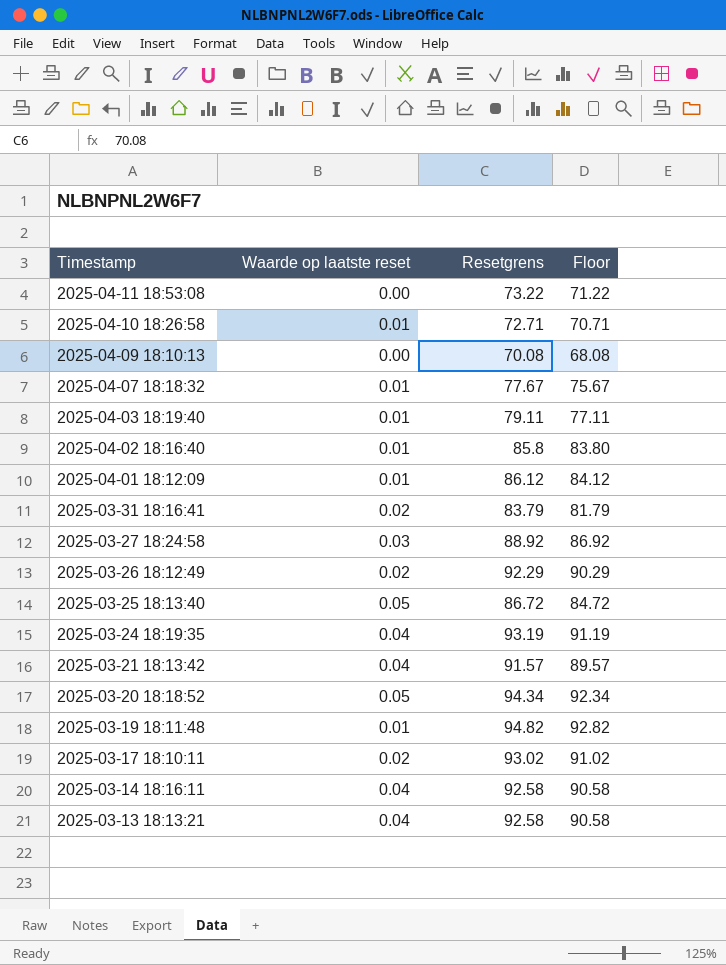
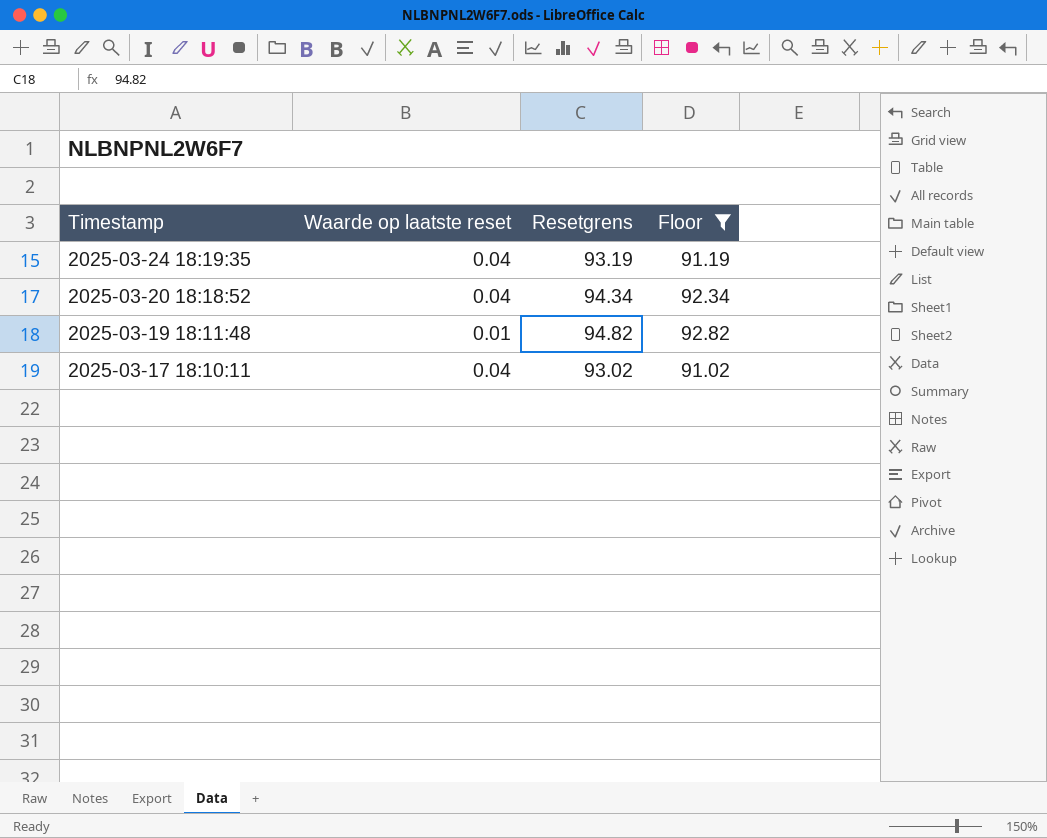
filter: none -> Floor >= 91.02
2025-03-20 18:18:52 | Waarde op laatste reset: 0.05 -> 0.04
2025-03-17 18:10:11 | Waarde op laatste reset: 0.02 -> 0.04

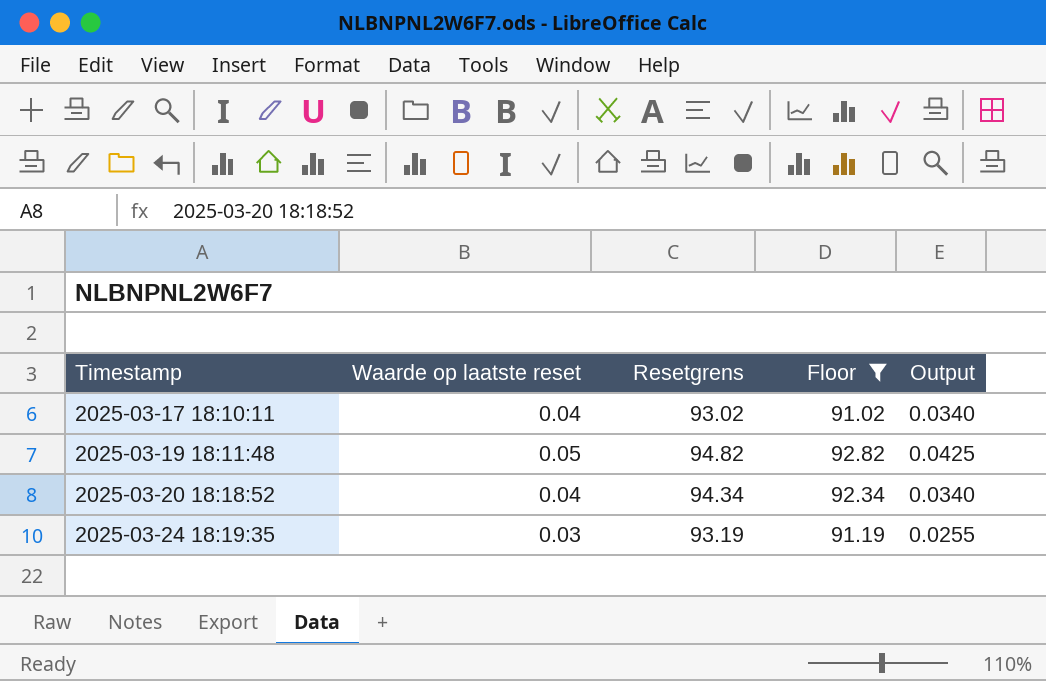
row order: Timestamp descending -> Timestamp ascending
column Output | formula: none -> [Waarde op laatste reset] * 0.85
2025-03-19 18:11:48 | Waarde op laatste reset: 0.01 -> 0.05
2025-03-24 18:19:35 | Waarde op laatste reset: 0.04 -> 0.03

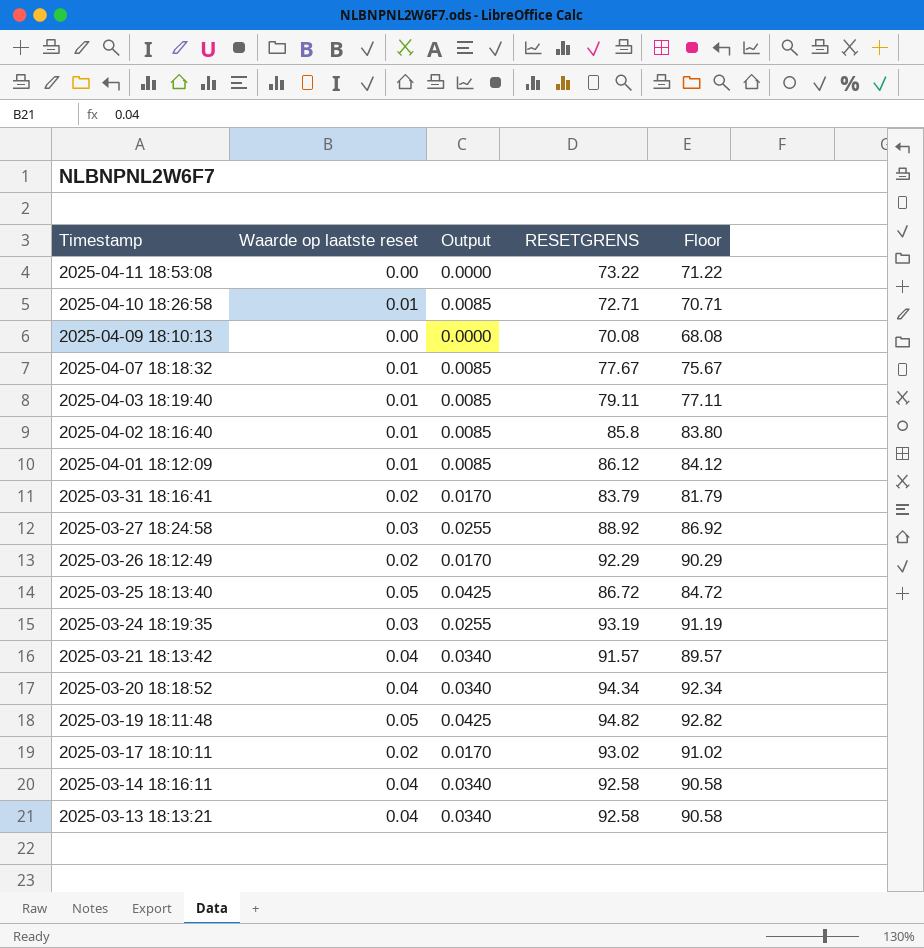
filter: Floor >= 91.02 -> none
row order: Timestamp ascending -> Timestamp descending
column Output | position: 5 -> 3
column name: Resetgrens -> RESETGRENS
2025-03-17 18:10:11 | Waarde op laatste reset: 0.04 -> 0.02
2025-03-17 18:10:11 | Output: 0.0340 -> 0.0170

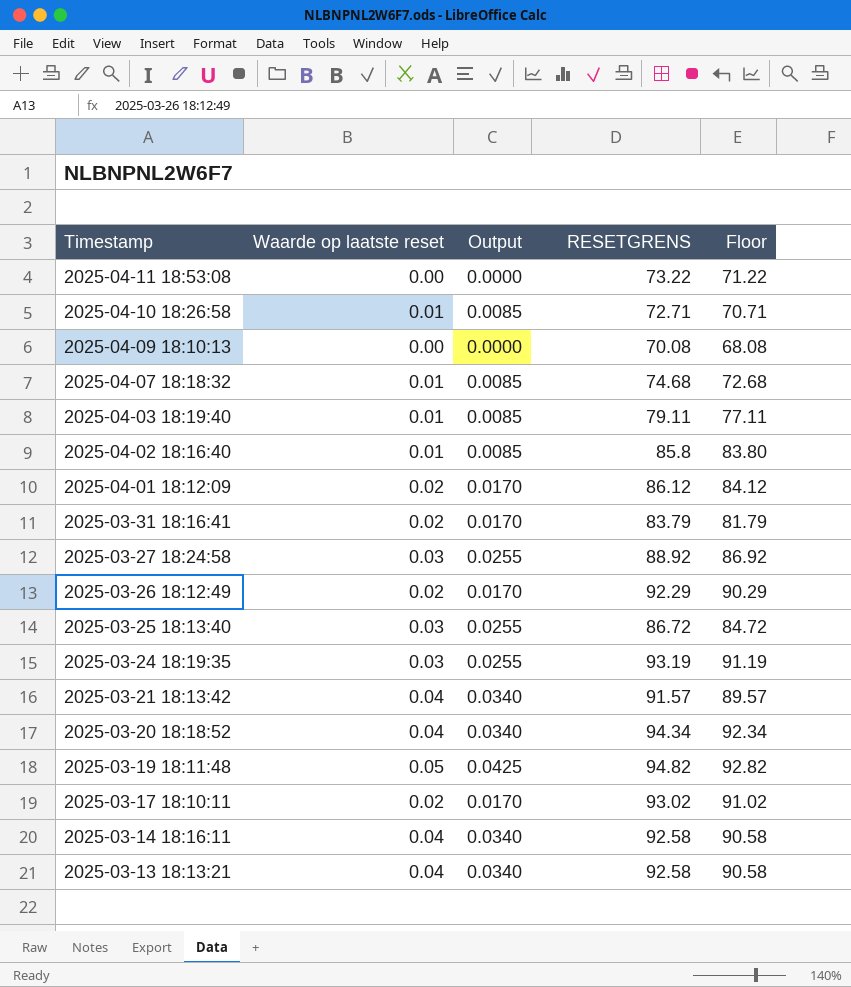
2025-04-07 18:18:32 | RESETGRENS: 77.67 -> 74.68
2025-04-07 18:18:32 | Floor: 75.67 -> 72.68
2025-04-01 18:12:09 | Waarde op laatste reset: 0.01 -> 0.02
2025-04-01 18:12:09 | Output: 0.0085 -> 0.0170
2025-03-25 18:13:40 | Waarde op laatste reset: 0.05 -> 0.03
2025-03-25 18:13:40 | Output: 0.0425 -> 0.0255

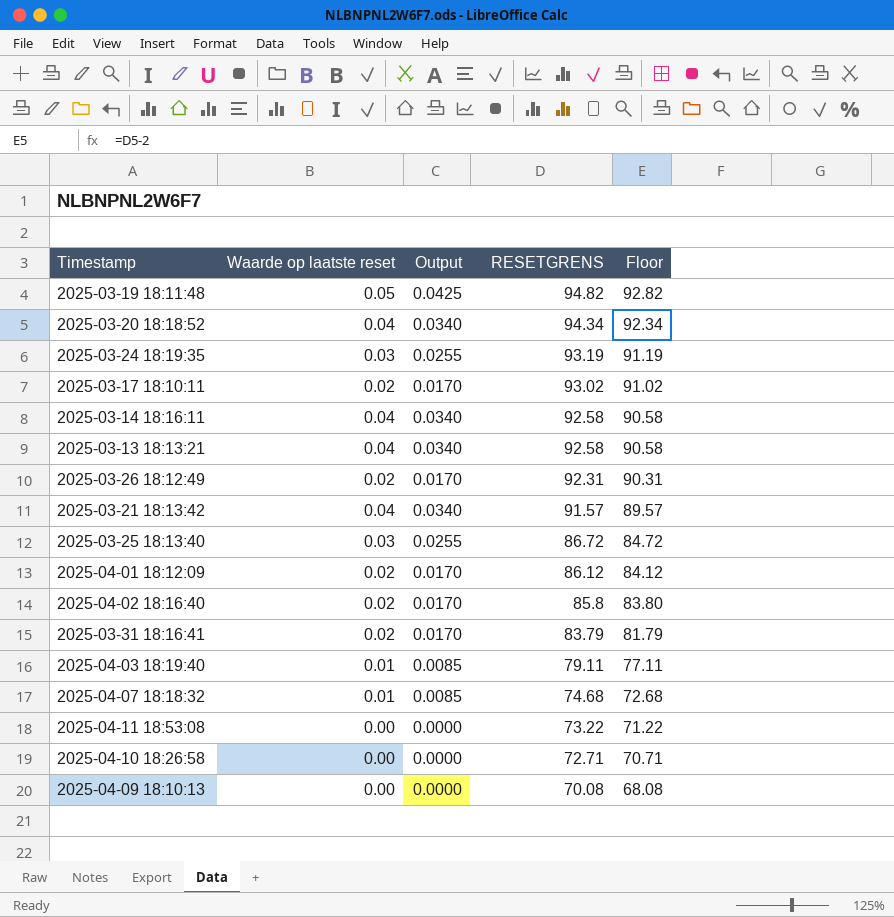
row order: Timestamp descending -> RESETGRENS descending
row 2025-03-27 18:24:58: 0.03 | 0.0255 | 88.92 | 86.92 -> none
2025-03-26 18:12:49 | RESETGRENS: 92.29 -> 92.31
2025-03-26 18:12:49 | Floor: 90.29 -> 90.31
2025-04-02 18:16:40 | Waarde op laatste reset: 0.01 -> 0.02
2025-04-02 18:16:40 | Output: 0.0085 -> 0.0170
2025-04-10 18:26:58 | Waarde op laatste reset: 0.01 -> 0.00
2025-04-10 18:26:58 | Output: 0.0085 -> 0.0000

